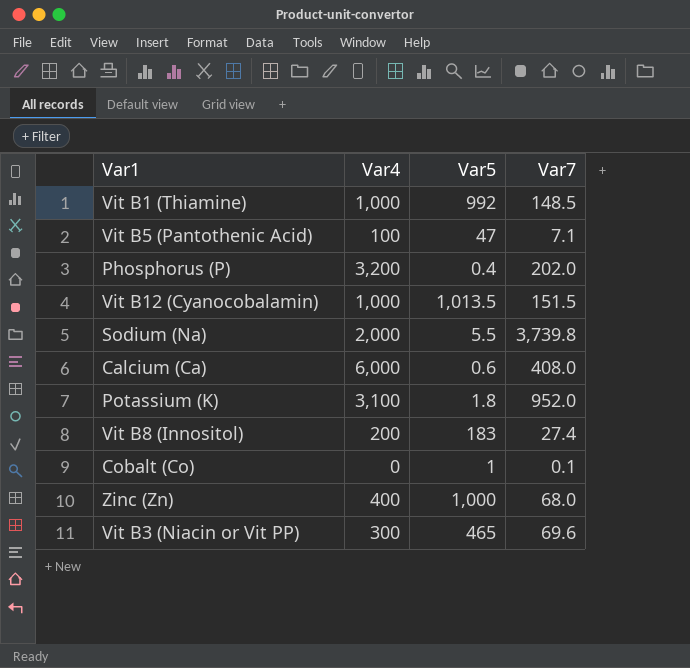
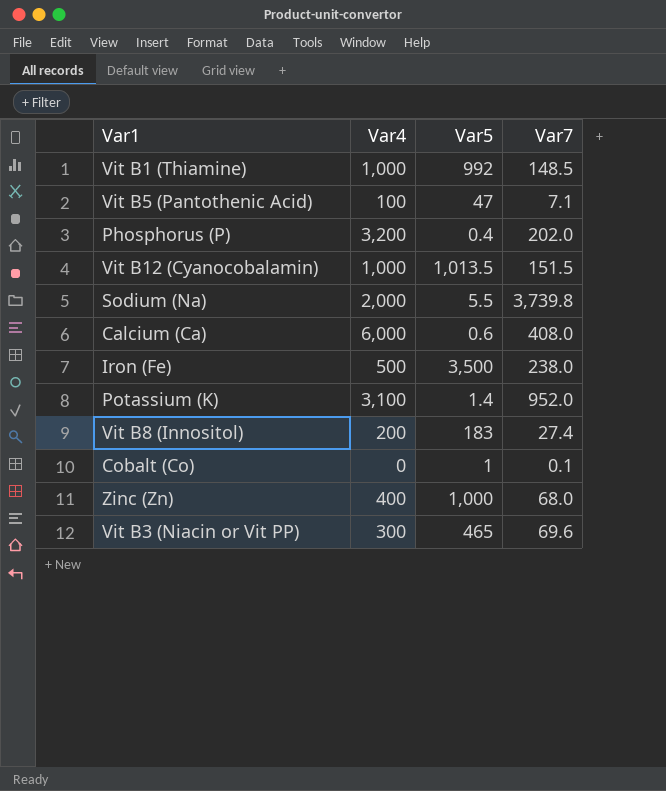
row Iron (Fe): none -> 500 | 3,500 | 238.0
Potassium (K) | Var5: 1.8 -> 1.4

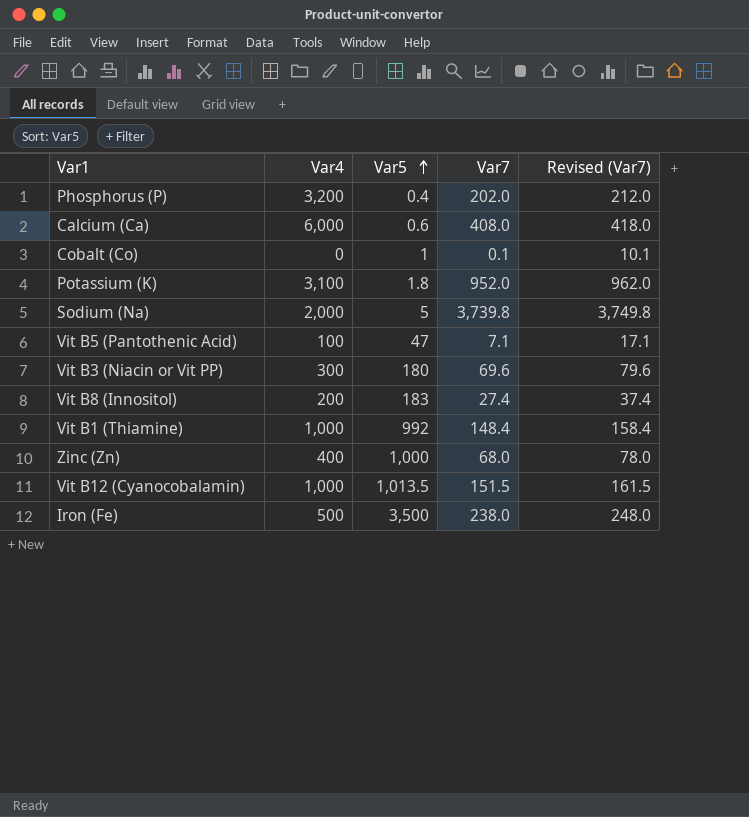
row order: none -> Var5 ascending
column Revised (Var7) | formula: none -> [Var7] + 10
Potassium (K) | Var5: 1.4 -> 1.8
Sodium (Na) | Var5: 5.5 -> 5
Vit B3 (Niacin or Vit PP) | Var5: 465 -> 180
Vit B1 (Thiamine) | Var7: 148.5 -> 148.4

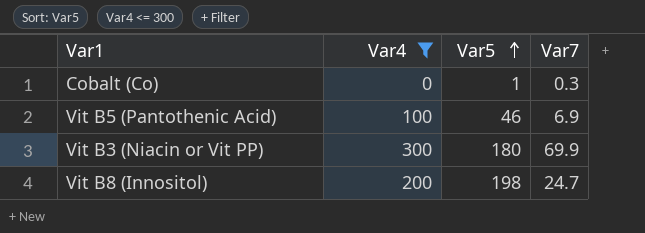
filter: none -> Var4 <= 300
column Revised (Var7) | formula: [Var7] + 10 -> none
Cobalt (Co) | Var7: 0.1 -> 0.3
Vit B5 (Pantothenic Acid) | Var5: 47 -> 46
Vit B5 (Pantothenic Acid) | Var7: 7.1 -> 6.9
Vit B3 (Niacin or Vit PP) | Var7: 69.6 -> 69.9
Vit B8 (Innositol) | Var5: 183 -> 198
Vit B8 (Innositol) | Var7: 27.4 -> 24.7

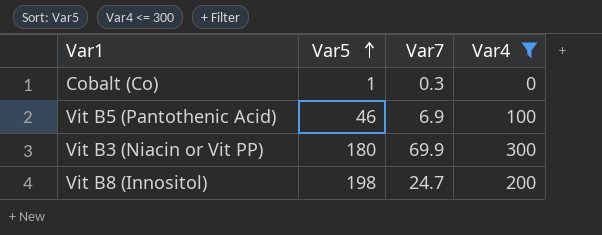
column Var4 | position: 2 -> 4

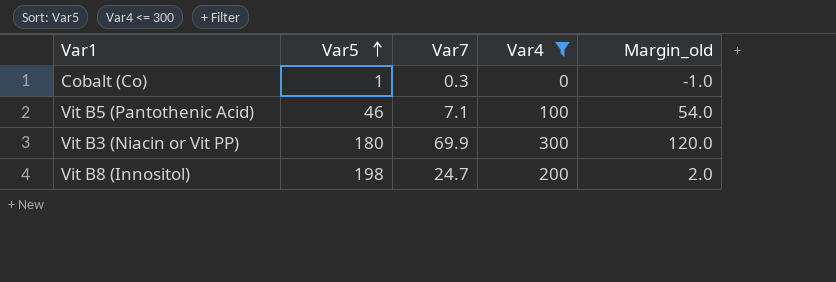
column Margin_old | formula: none -> [Var4] - [Var5]
Vit B5 (Pantothenic Acid) | Var7: 6.9 -> 7.1

